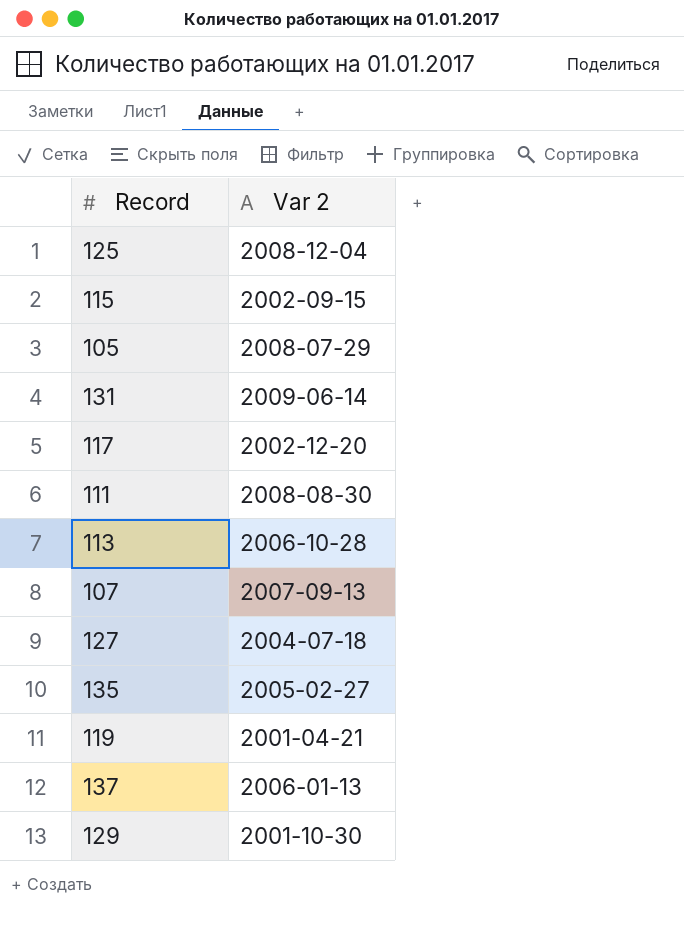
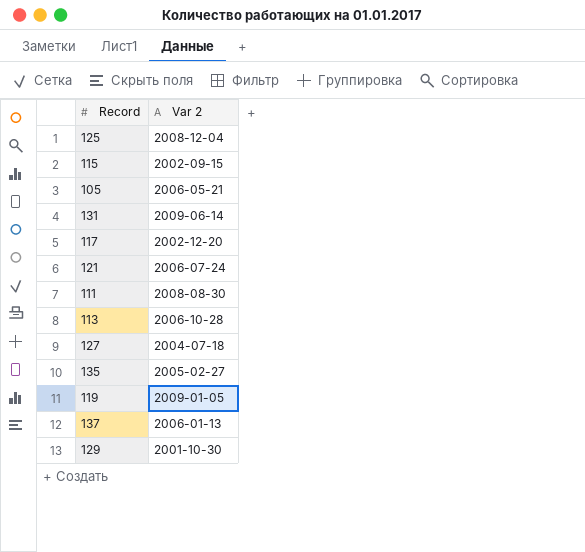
row 107: 2007-09-13 -> none
105 | Var 2: 2008-07-29 -> 2006-05-21
row 121: none -> 2006-07-24
119 | Var 2: 2001-04-21 -> 2009-01-05

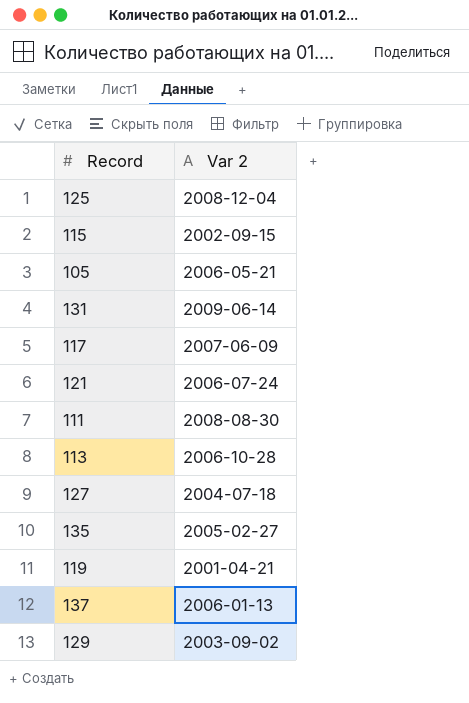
117 | Var 2: 2002-12-20 -> 2007-06-09
119 | Var 2: 2009-01-05 -> 2001-04-21
129 | Var 2: 2001-10-30 -> 2003-09-02

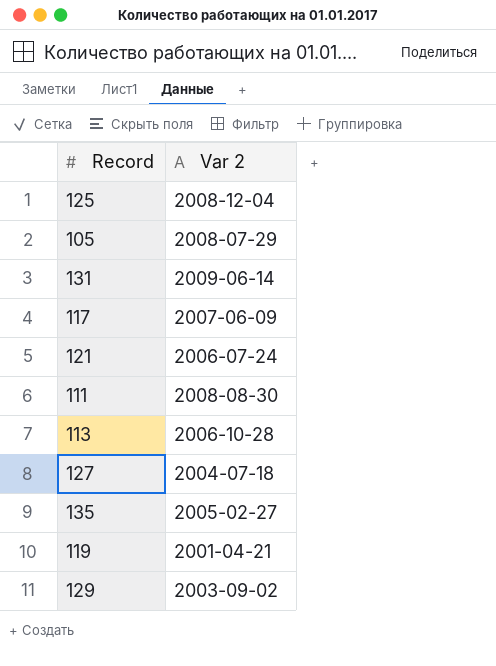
row 115: 2002-09-15 -> none
row 137: 2006-01-13 -> none
105 | Var 2: 2006-05-21 -> 2008-07-29

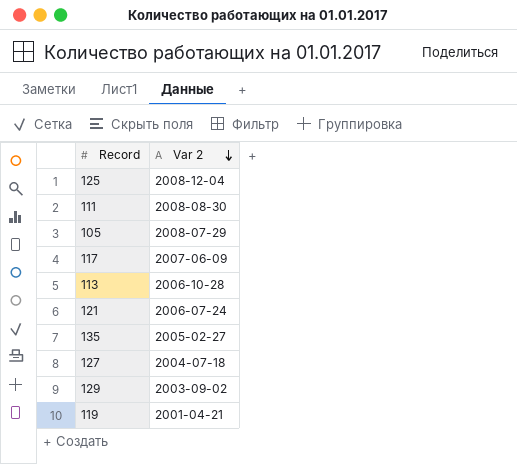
row order: none -> Var 2 descending
row 131: 2009-06-14 -> none

